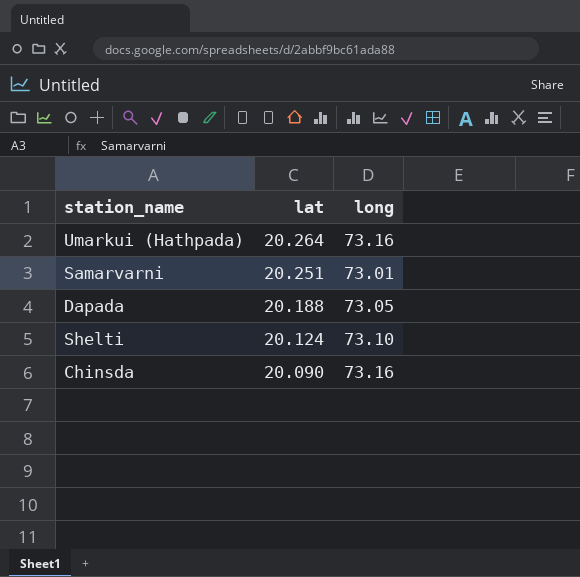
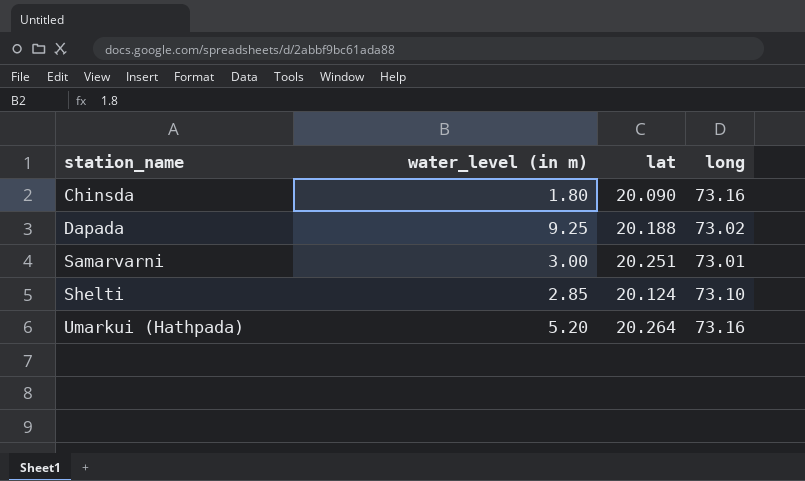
row order: lat descending -> station_name ascending
column water_level (in m) | position: none -> 2
Dapada | long: 73.05 -> 73.02

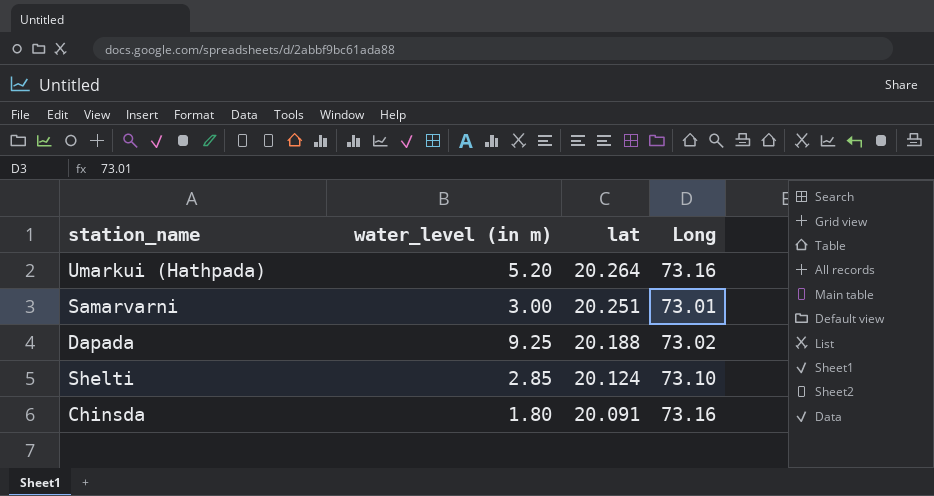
row order: station_name ascending -> lat descending
column name: long -> Long
Chinsda | lat: 20.090 -> 20.091

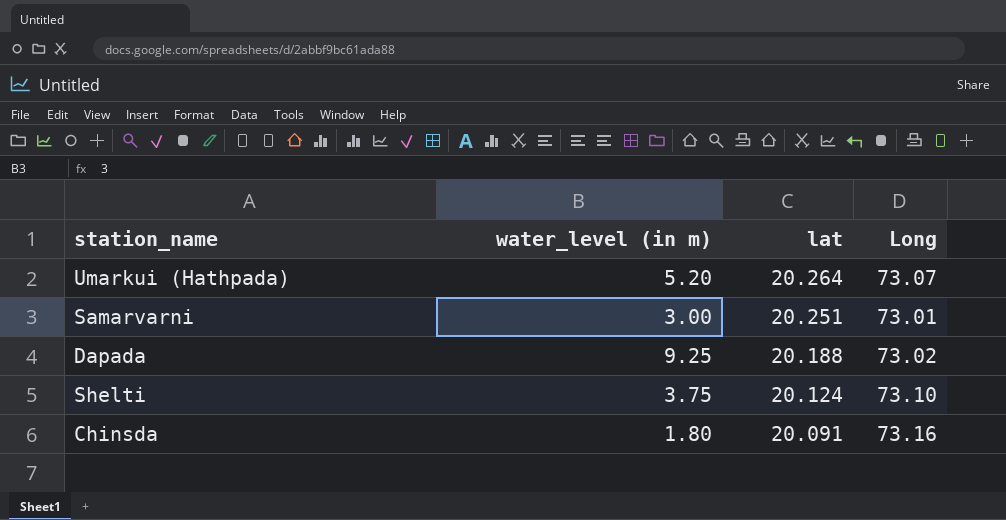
Umarkui (Hathpada) | Long: 73.16 -> 73.07
Shelti | water_level (in m): 2.85 -> 3.75

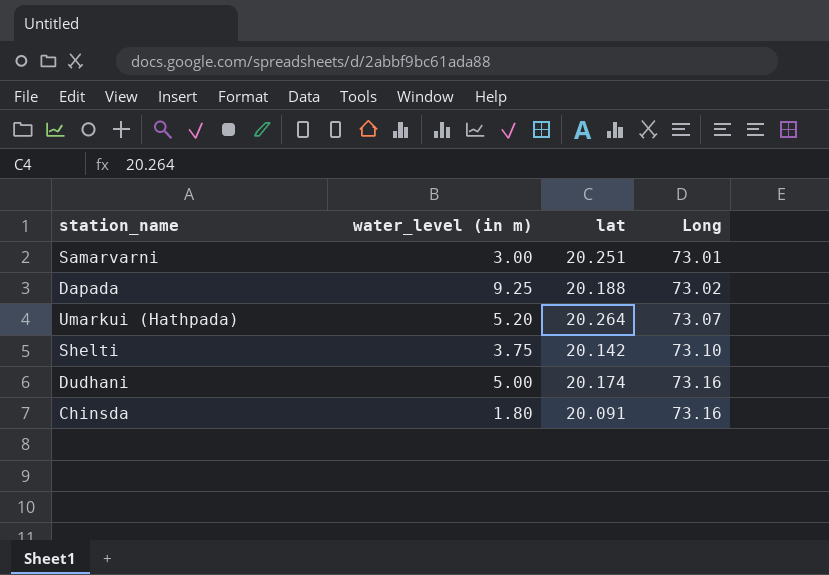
row order: lat descending -> Long ascending
Shelti | lat: 20.124 -> 20.142
row Dudhani: none -> 5.00 | 20.174 | 73.16

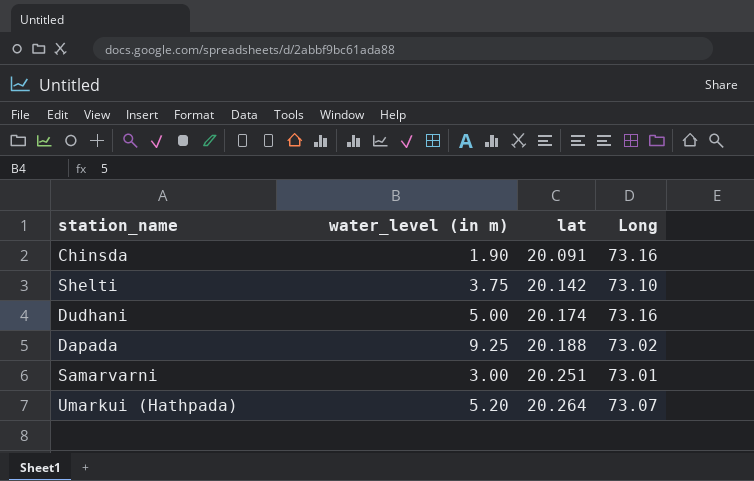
row order: Long ascending -> lat ascending
Chinsda | water_level (in m): 1.80 -> 1.90

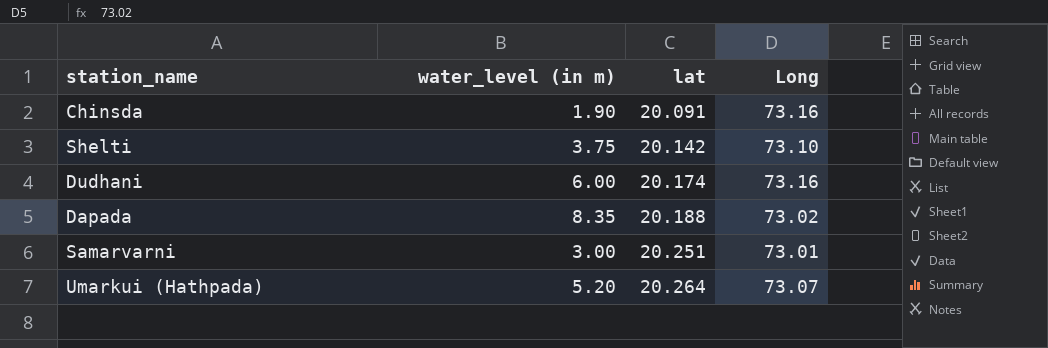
Dudhani | water_level (in m): 5.00 -> 6.00
Dapada | water_level (in m): 9.25 -> 8.35

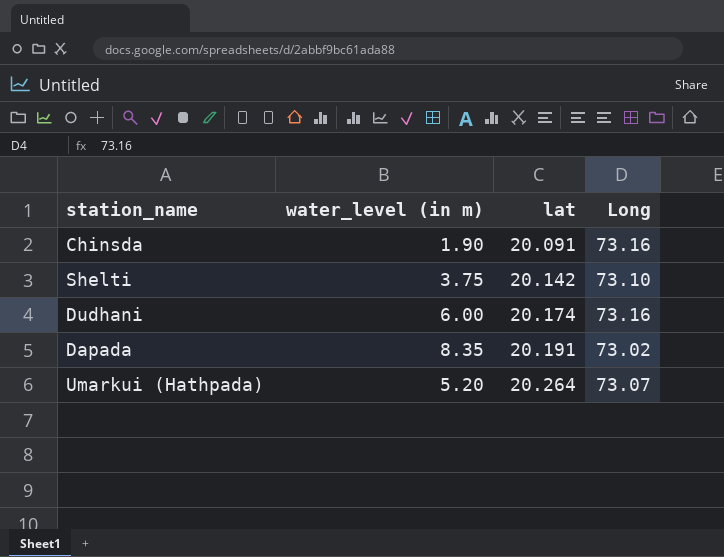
row Samarvarni: 3.00 | 20.251 | 73.01 -> none
Dapada | lat: 20.188 -> 20.191

